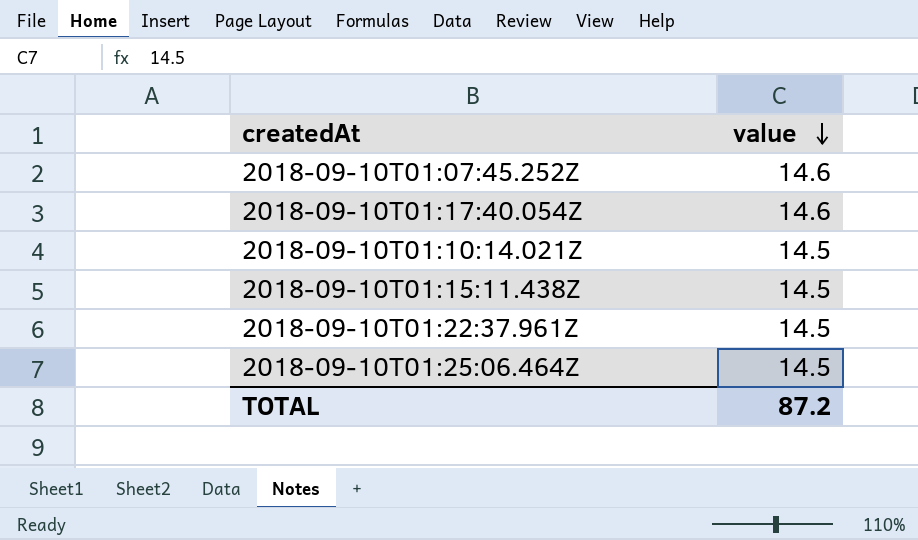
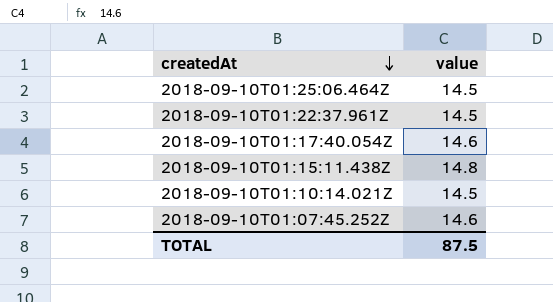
row order: value descending -> createdAt descending
2018-09-10T01:15:11.438Z | value: 14.5 -> 14.8
TOTAL | value: 87.2 -> 87.5

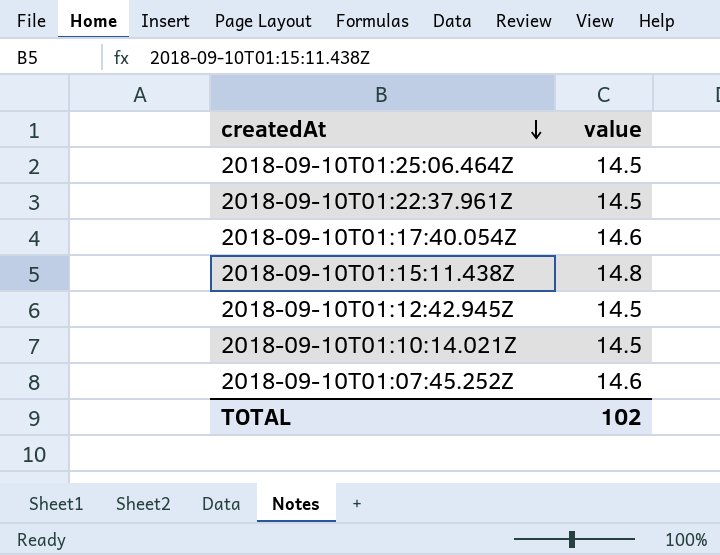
row 2018-09-10T01:12:42.945Z: none -> 14.5
TOTAL | value: 87.5 -> 102

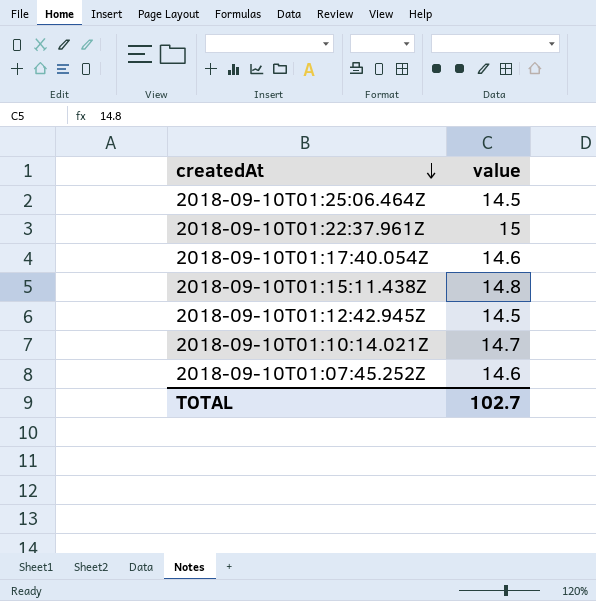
2018-09-10T01:22:37.961Z | value: 14.5 -> 15
2018-09-10T01:10:14.021Z | value: 14.5 -> 14.7
TOTAL | value: 102 -> 102.7

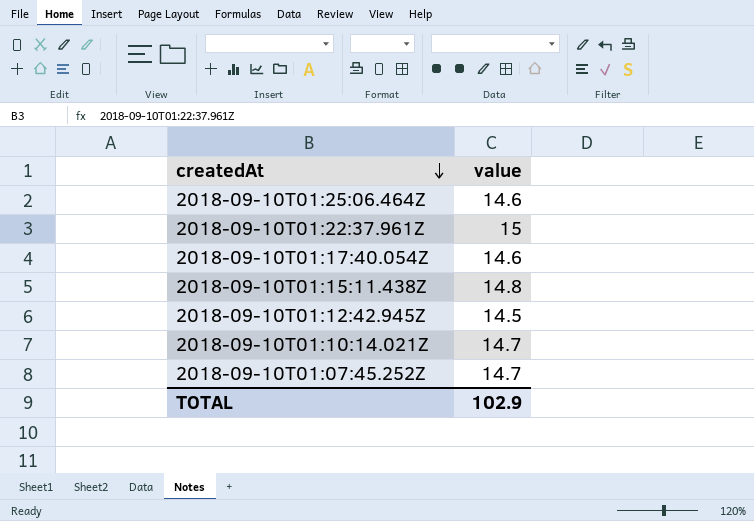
2018-09-10T01:25:06.464Z | value: 14.5 -> 14.6
2018-09-10T01:07:45.252Z | value: 14.6 -> 14.7
TOTAL | value: 102.7 -> 102.9

